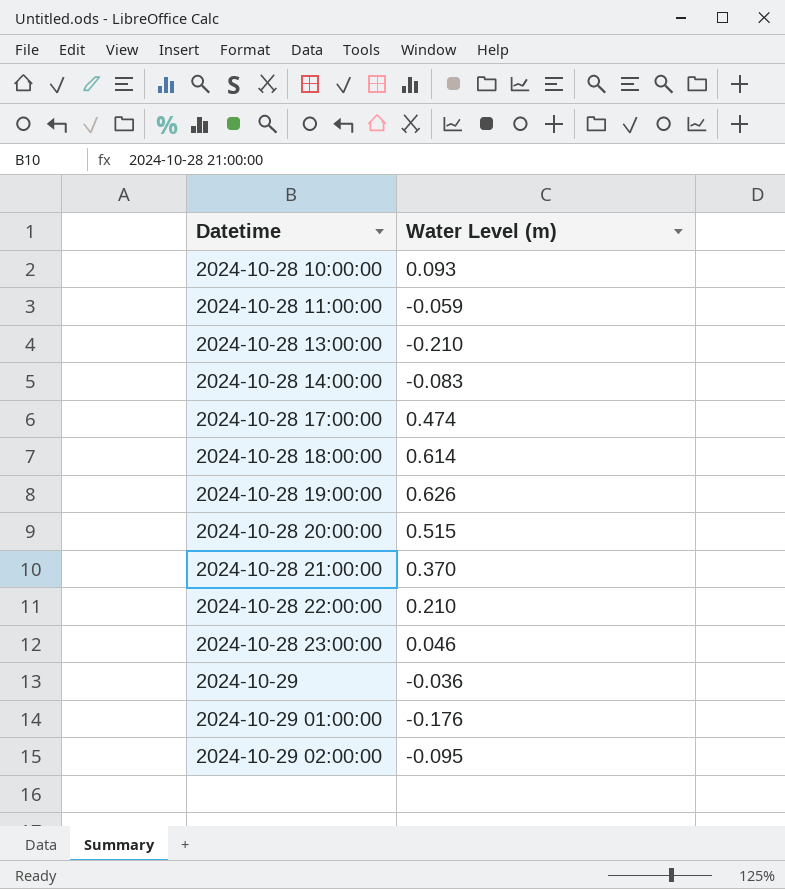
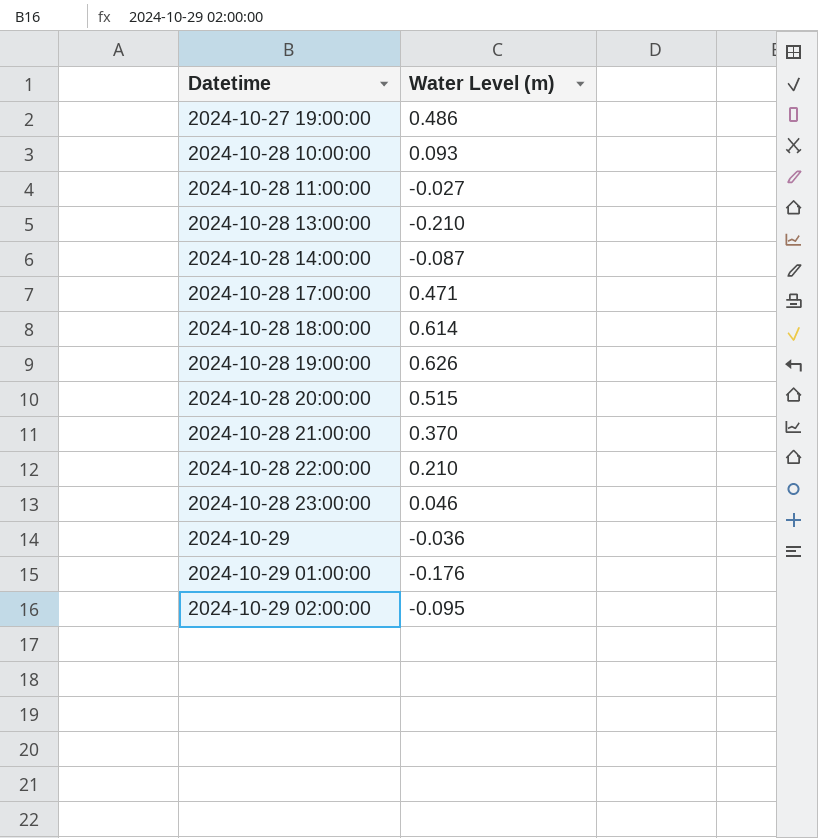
row 2024-10-27 19:00:00: none -> 0.486
2024-10-28 11:00:00 | Water Level (m): -0.059 -> -0.027
2024-10-28 14:00:00 | Water Level (m): -0.083 -> -0.087
2024-10-28 17:00:00 | Water Level (m): 0.474 -> 0.471

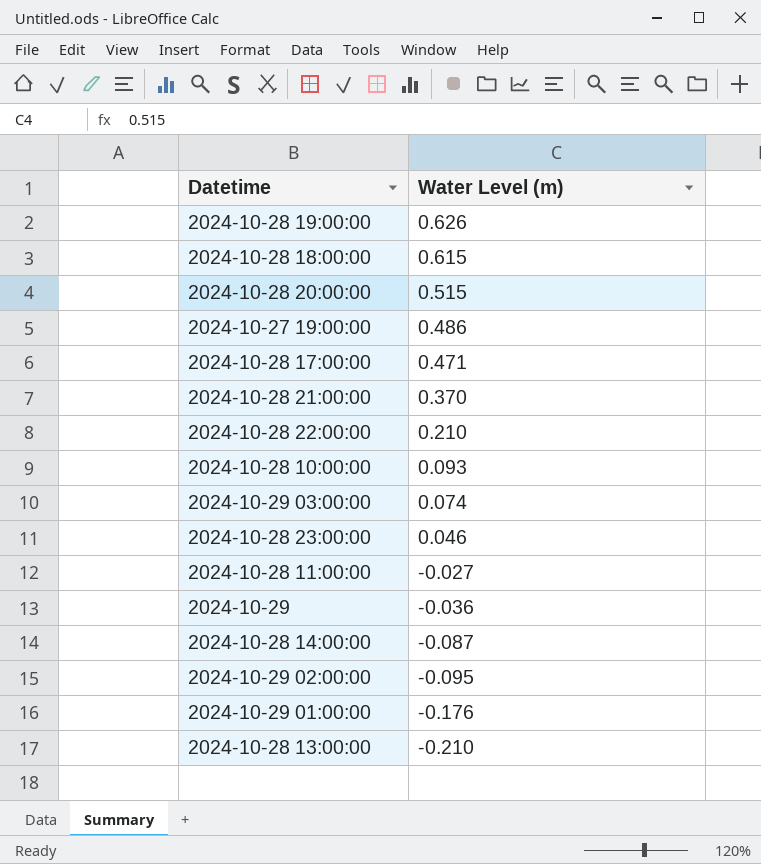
row order: Datetime ascending -> Water Level (m) descending
2024-10-28 18:00:00 | Water Level (m): 0.614 -> 0.615
row 2024-10-29 03:00:00: none -> 0.074

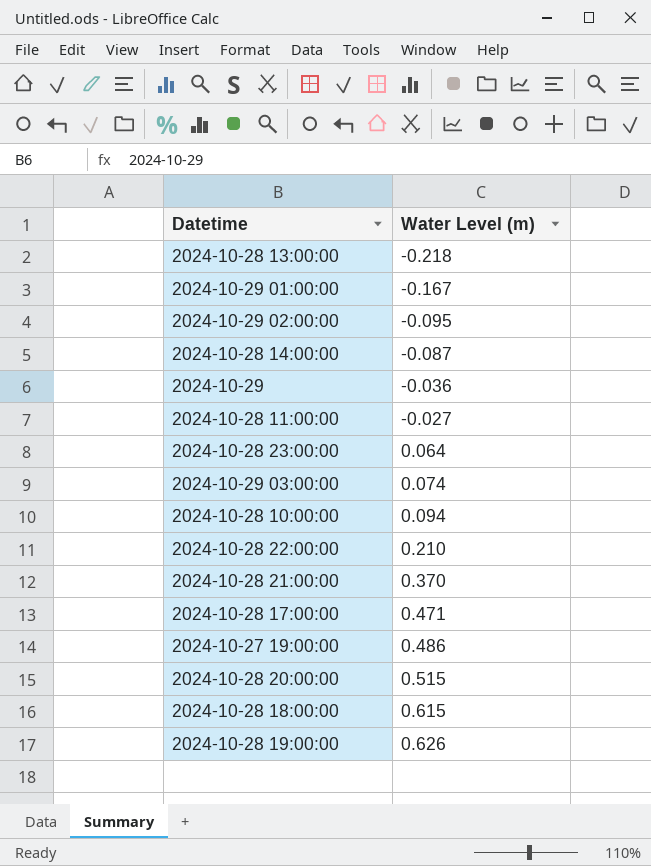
row order: Water Level (m) descending -> Water Level (m) ascending
2024-10-28 13:00:00 | Water Level (m): -0.210 -> -0.218
2024-10-29 01:00:00 | Water Level (m): -0.176 -> -0.167
2024-10-28 23:00:00 | Water Level (m): 0.046 -> 0.064
2024-10-28 10:00:00 | Water Level (m): 0.093 -> 0.094

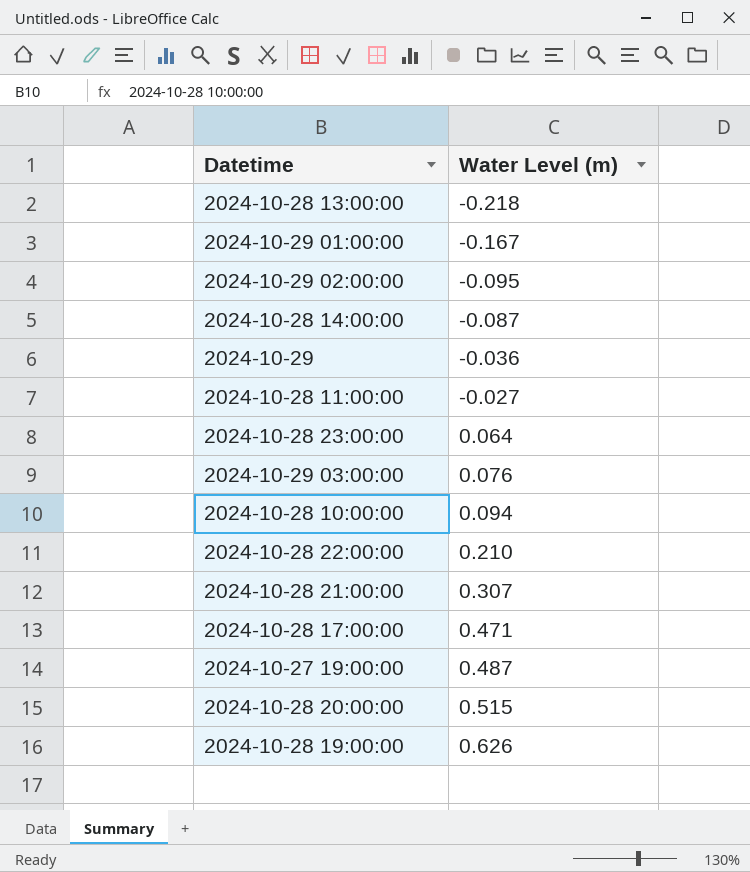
row 2024-10-28 18:00:00: 0.615 -> none
2024-10-29 03:00:00 | Water Level (m): 0.074 -> 0.076
2024-10-28 21:00:00 | Water Level (m): 0.370 -> 0.307
2024-10-27 19:00:00 | Water Level (m): 0.486 -> 0.487

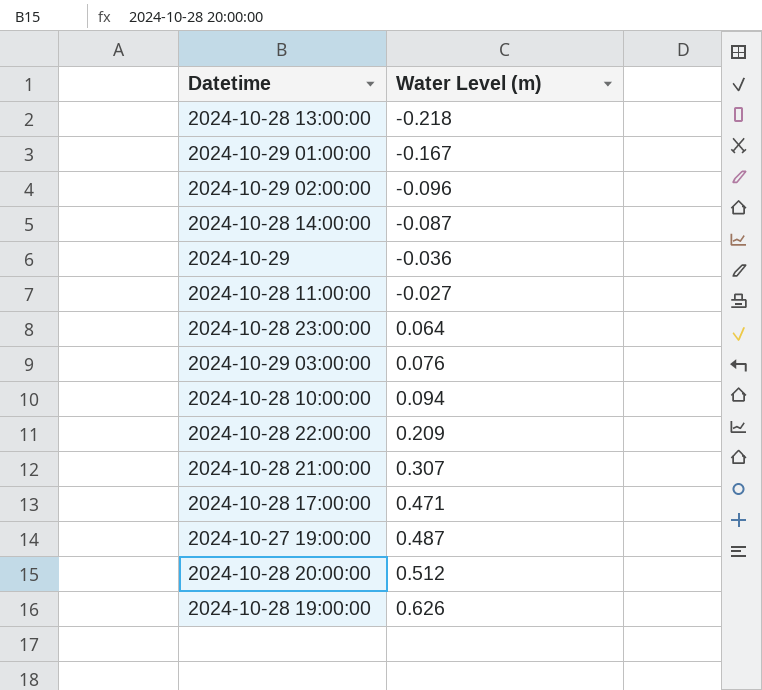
2024-10-29 02:00:00 | Water Level (m): -0.095 -> -0.096
2024-10-28 22:00:00 | Water Level (m): 0.210 -> 0.209
2024-10-28 20:00:00 | Water Level (m): 0.515 -> 0.512

